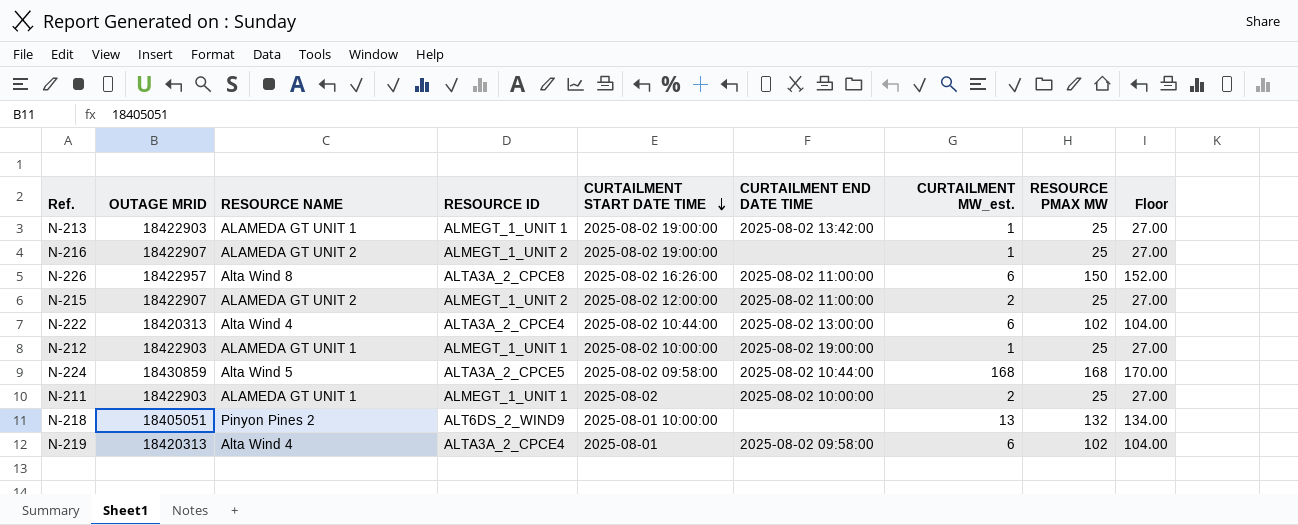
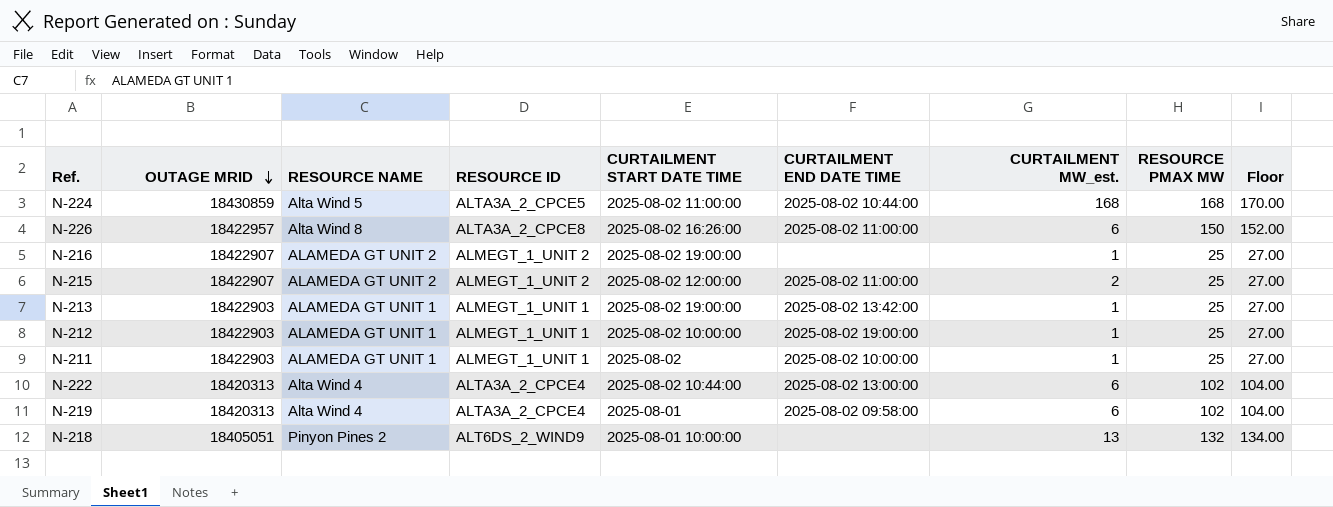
row order: CURTAILMENT START DATE TIME descending -> OUTAGE MRID descending
N-224 | CURTAILMENT START DATE TIME: 2025-08-02 09:58:00 -> 2025-08-02 11:00:00
N-211 | CURTAILMENT MW_est.: 2 -> 1

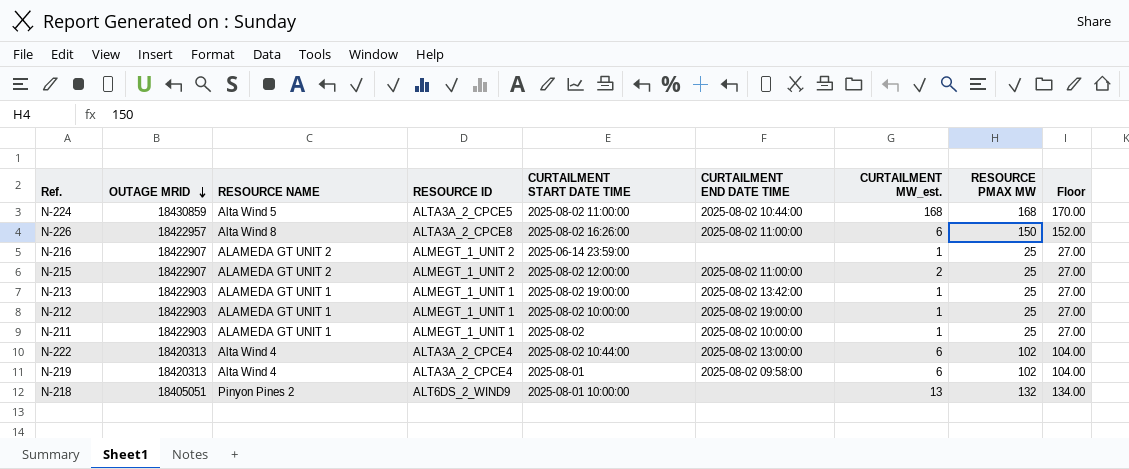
N-216 | CURTAILMENT START DATE TIME: 2025-08-02 19:00:00 -> 2025-06-14 23:59:00

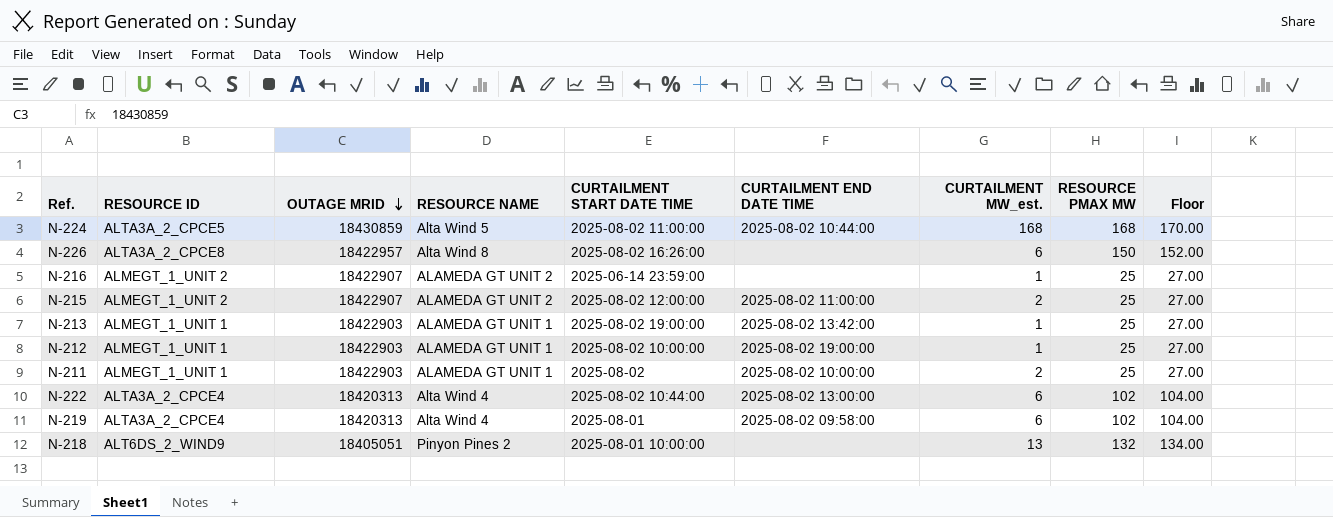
column RESOURCE ID | position: 4 -> 2
N-226 | CURTAILMENT END DATE TIME: 2025-08-02 11:00:00 -> none
N-211 | CURTAILMENT MW_est.: 1 -> 2

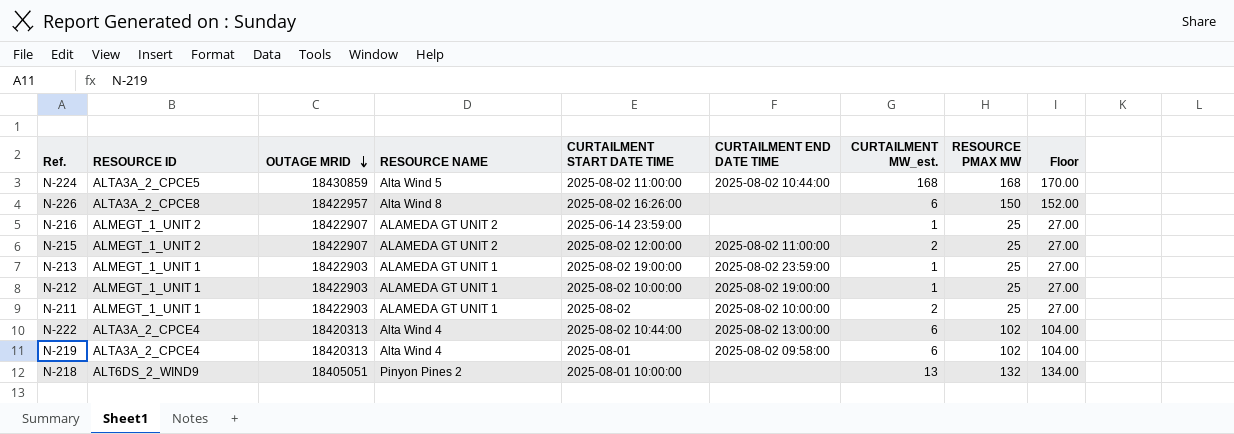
N-213 | CURTAILMENT END DATE TIME: 2025-08-02 13:42:00 -> 2025-08-02 23:59:00

